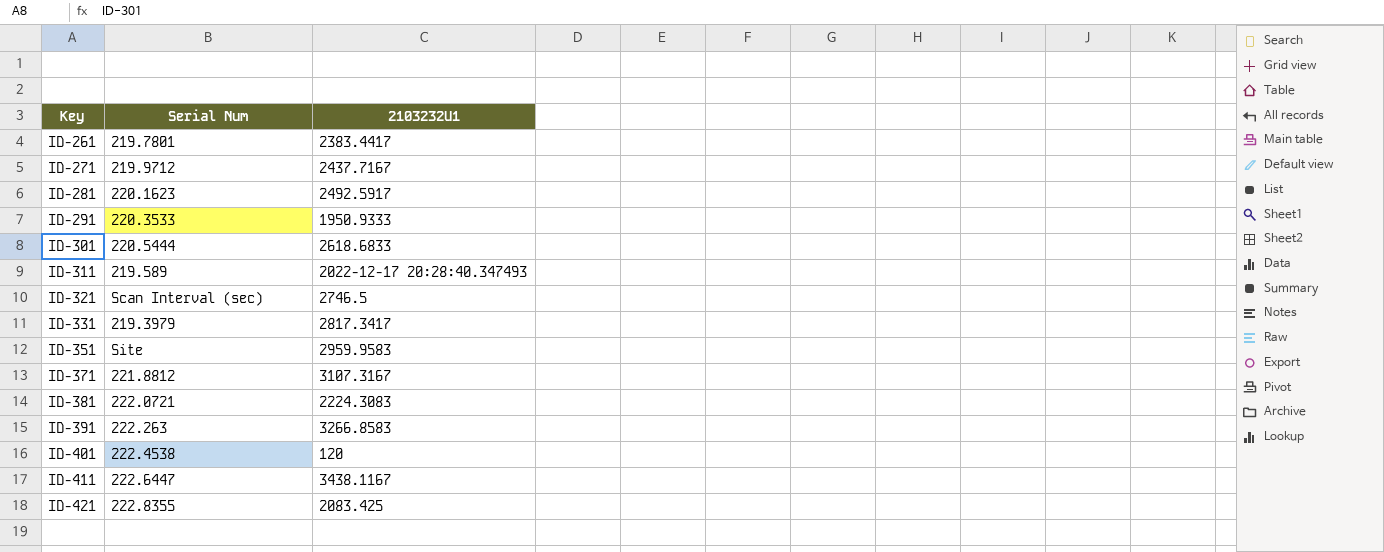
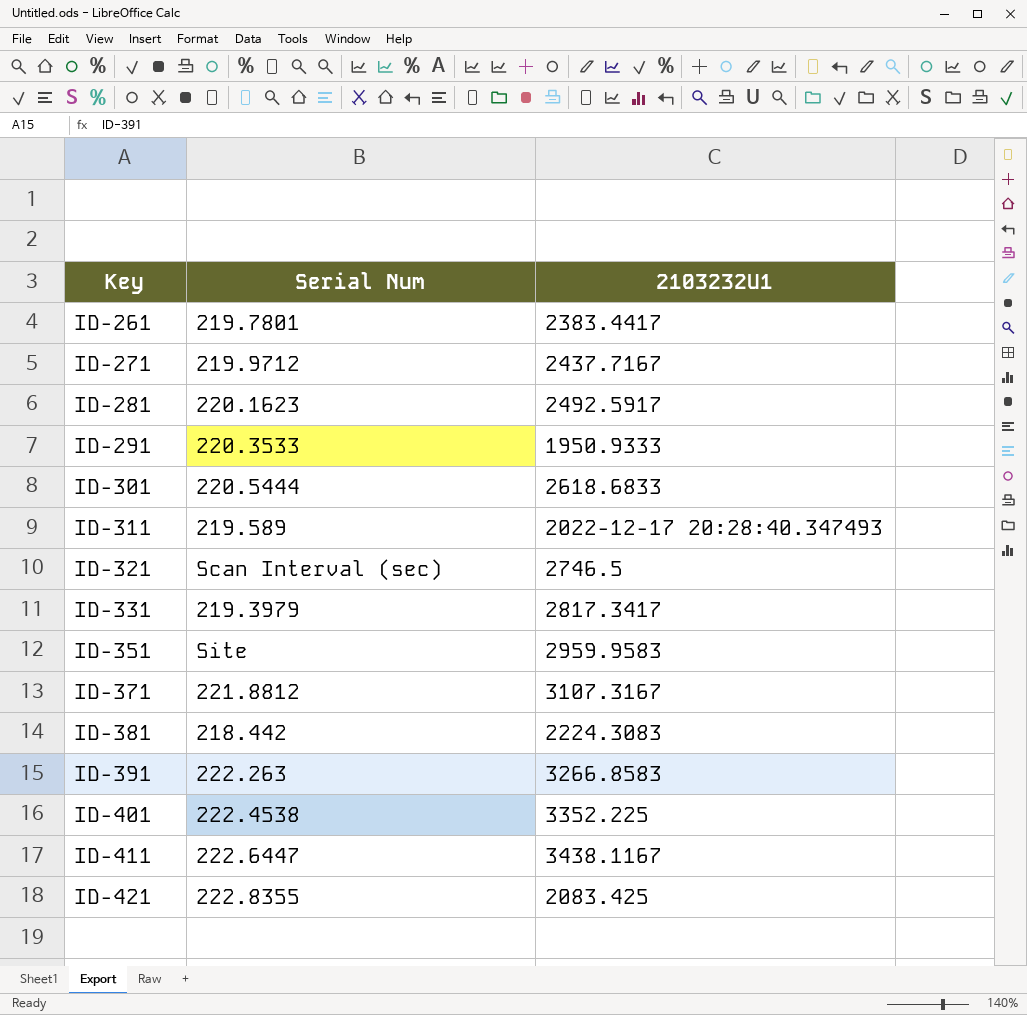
ID-381 | Serial Num: 222.0721 -> 218.442
ID-401 | 2103232U1: 120 -> 3352.225

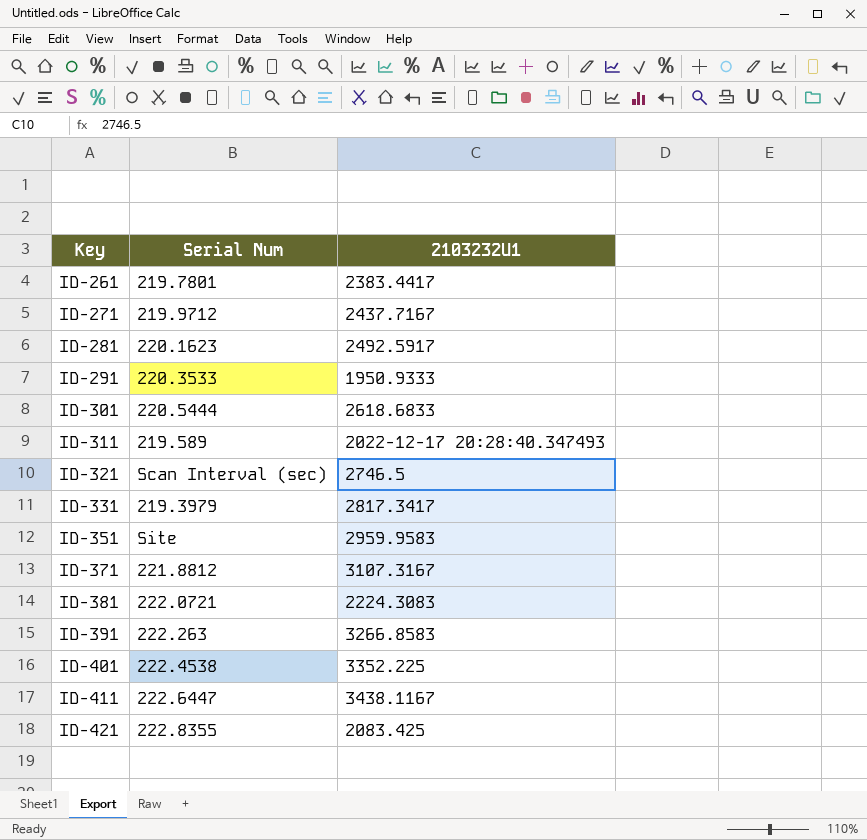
ID-381 | Serial Num: 218.442 -> 222.0721

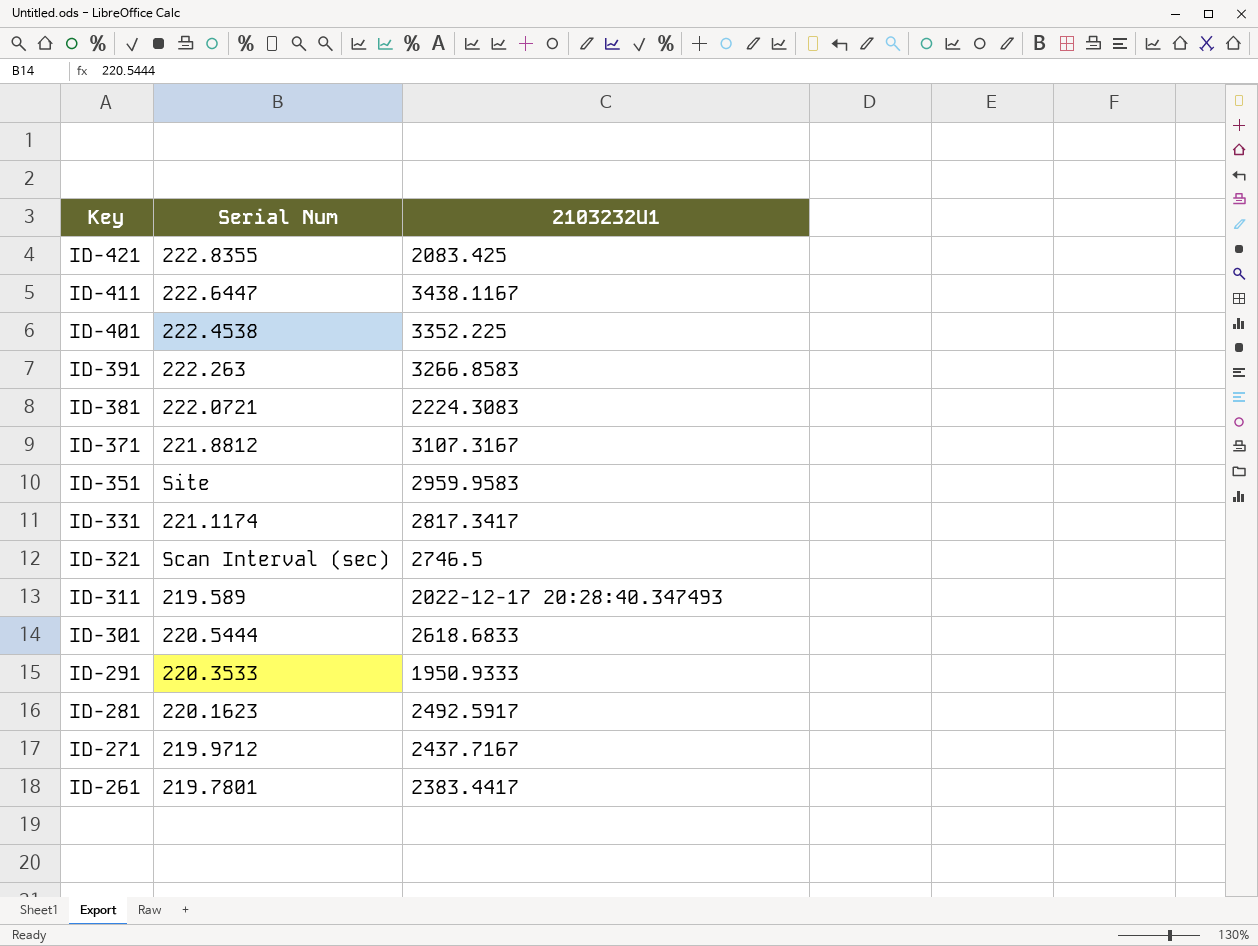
row order: Key ascending -> Key descending
ID-331 | Serial Num: 219.3979 -> 221.1174

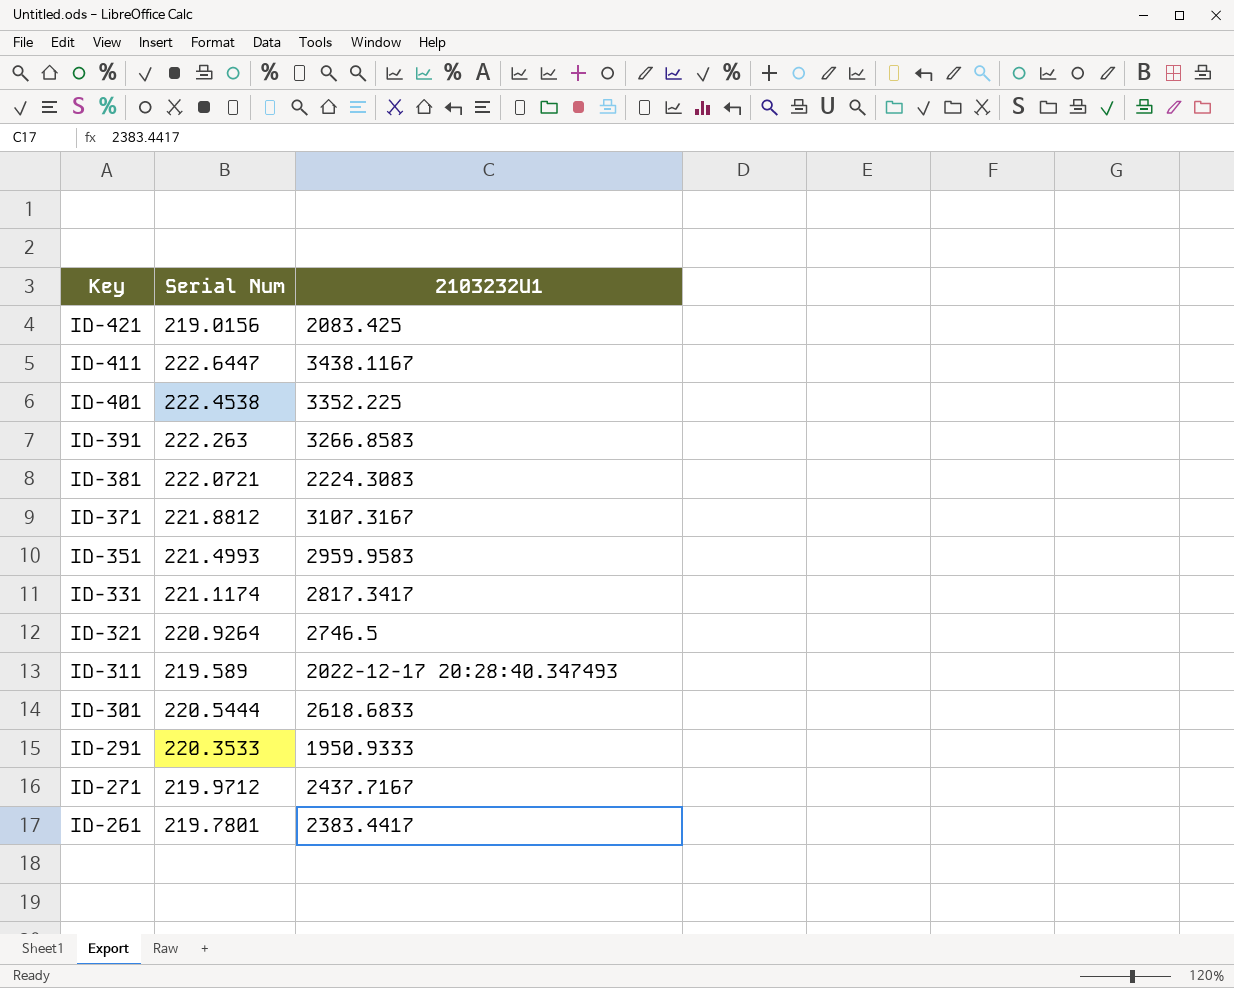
row ID-281: 220.1623 | 2492.5917 -> none
ID-421 | Serial Num: 222.8355 -> 219.0156
ID-351 | Serial Num: Site -> 221.4993
ID-321 | Serial Num: Scan Interval (sec) -> 220.9264

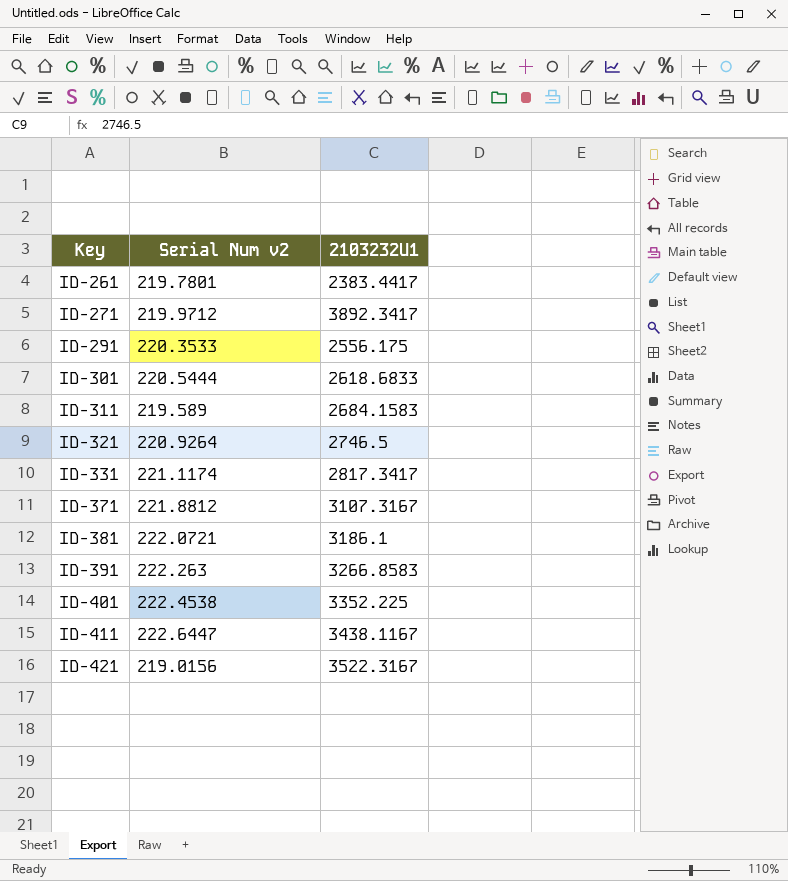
row order: Key descending -> Key ascending
column name: Serial Num -> Serial Num v2
row ID-351: 221.4993 | 2959.9583 -> none
ID-271 | 2103232U1: 2437.7167 -> 3892.3417
ID-291 | 2103232U1: 1950.9333 -> 2556.175
ID-311 | 2103232U1: 2022-12-17 20:28:40.347493 -> 2684.1583
ID-381 | 2103232U1: 2224.3083 -> 3186.1
ID-421 | 2103232U1: 2083.425 -> 3522.3167

